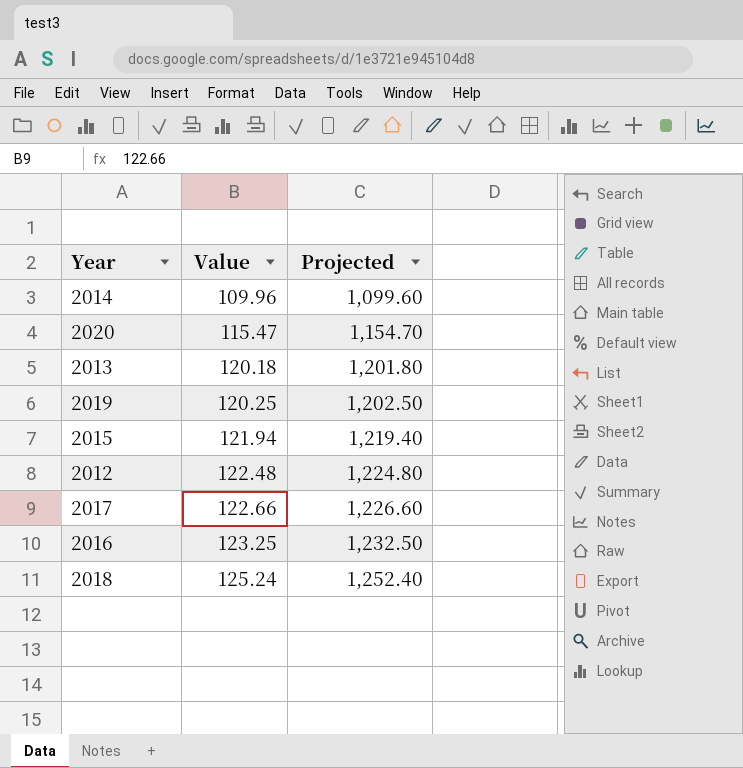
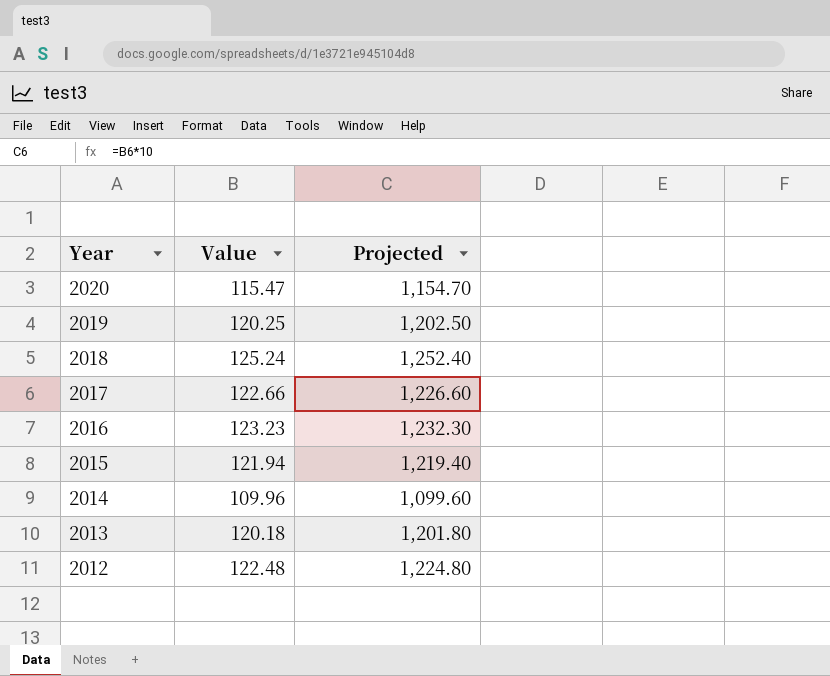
row order: Value ascending -> Year descending
2016 | Value: 123.25 -> 123.23
2016 | Projected: 1,232.50 -> 1,232.30

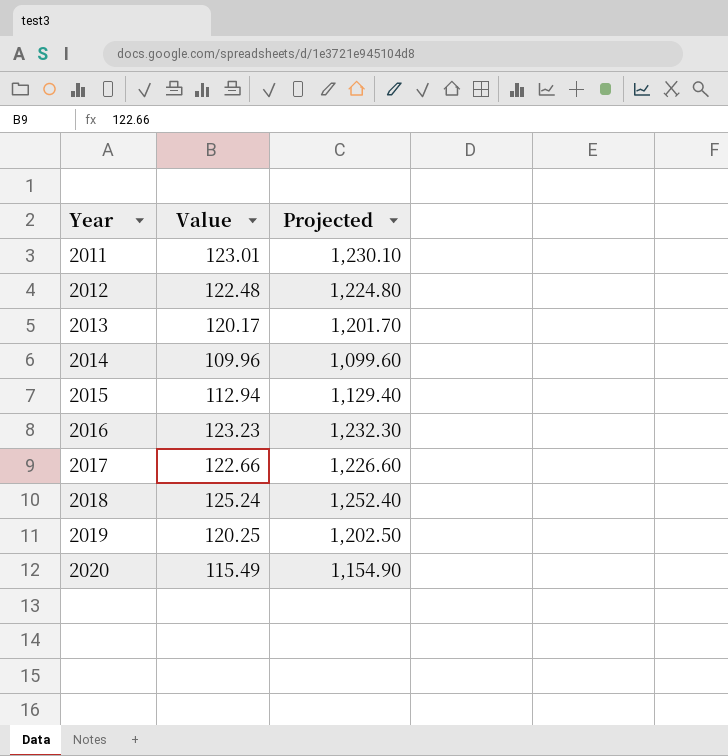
row order: Year descending -> Year ascending
row 2011: none -> 123.01 | 1,230.10
2013 | Value: 120.18 -> 120.17
2013 | Projected: 1,201.80 -> 1,201.70
2015 | Value: 121.94 -> 112.94
2015 | Projected: 1,219.40 -> 1,129.40
2020 | Value: 115.47 -> 115.49
2020 | Projected: 1,154.70 -> 1,154.90

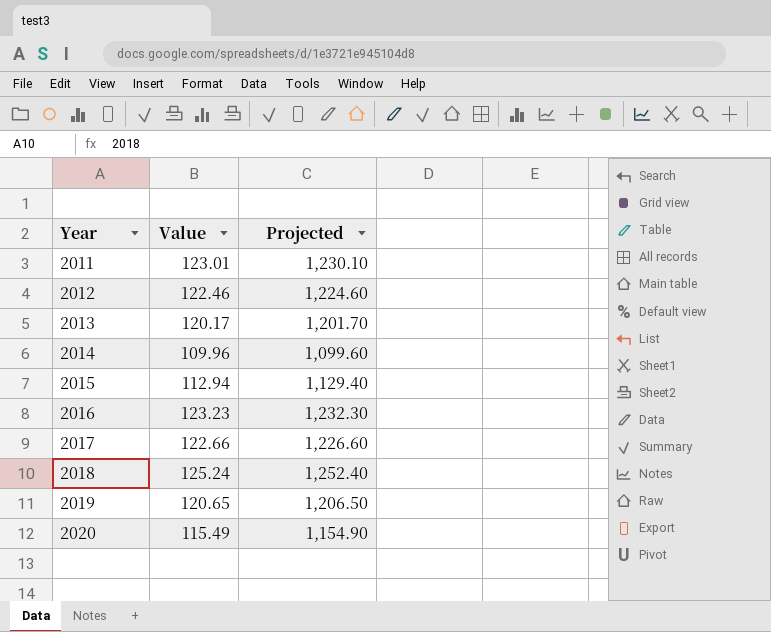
2012 | Value: 122.48 -> 122.46
2012 | Projected: 1,224.80 -> 1,224.60
2019 | Value: 120.25 -> 120.65
2019 | Projected: 1,202.50 -> 1,206.50

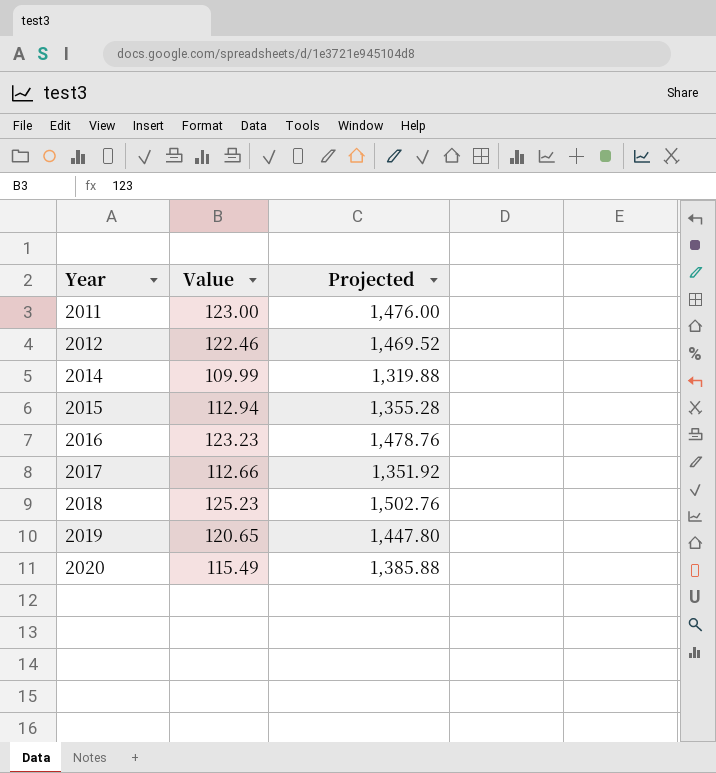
column Projected | formula: [Value] * 10 -> [Value] * 12
row 2013: 120.17 | 1,201.70 -> none
2011 | Value: 123.01 -> 123.00
2014 | Value: 109.96 -> 109.99
2017 | Value: 122.66 -> 112.66
2018 | Value: 125.24 -> 125.23

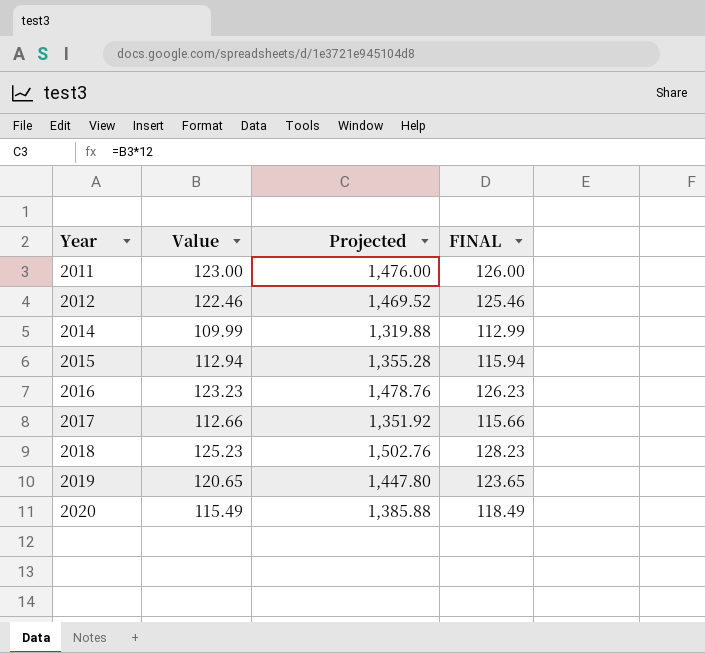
column FINAL | formula: none -> [Value] + 3

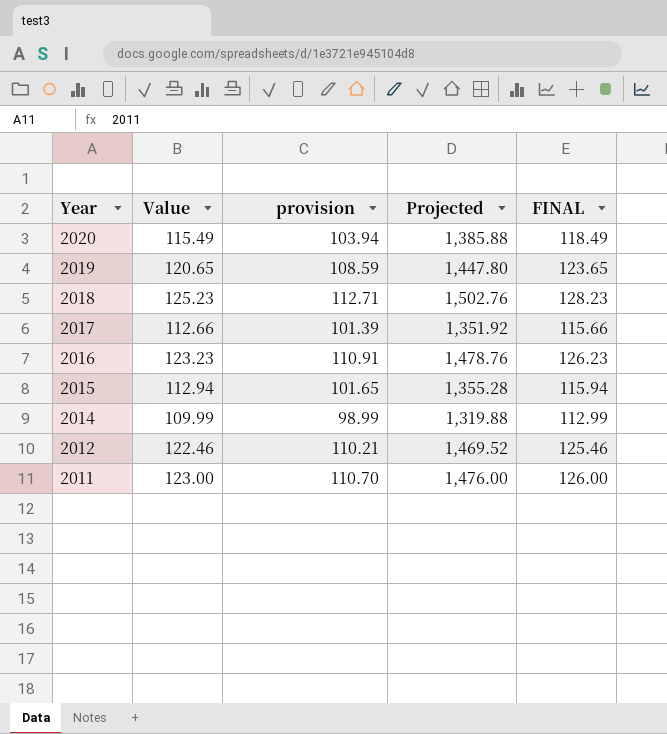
row order: Year ascending -> Year descending
column provision | formula: none -> [Value] * 0.9

